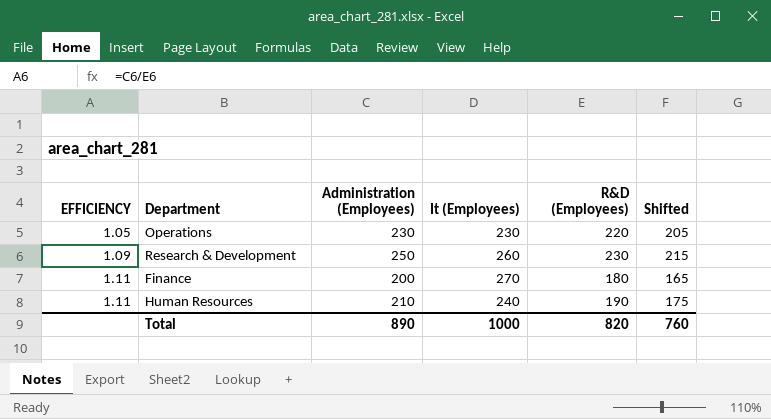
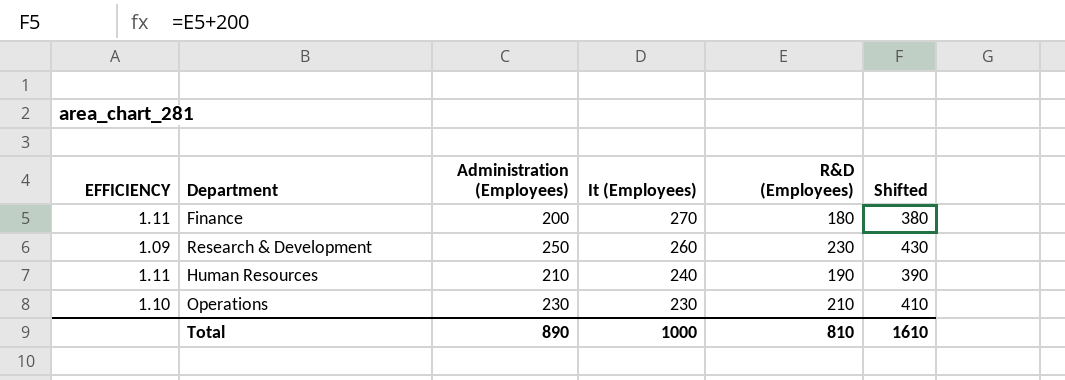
row order: EFFICIENCY ascending -> It (Employees) descending
column Shifted | formula: [R&D (Employees)] - 15 -> [R&D (Employees)] + 200
Operations | EFFICIENCY: 1.05 -> 1.10
Operations | R&D (Employees): 220 -> 210
Total | R&D (Employees): 820 -> 810
Total | Shifted: 760 -> 1610

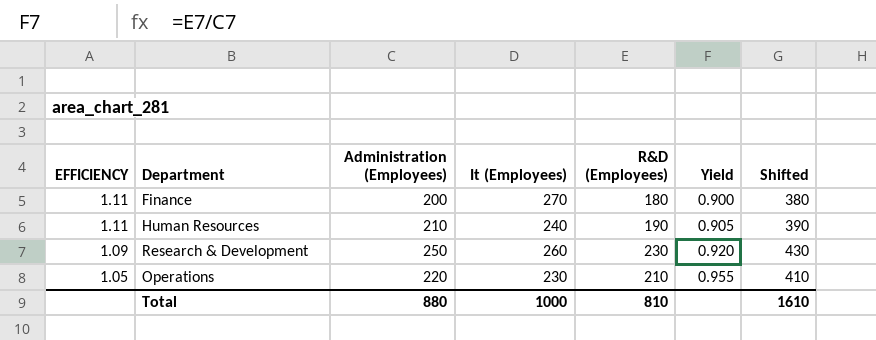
row order: It (Employees) descending -> EFFICIENCY descending
column Yield | formula: none -> [R&D (Employees)] / [Administration (Employees)]
Operations | EFFICIENCY: 1.10 -> 1.05
Operations | Administration (Employees): 230 -> 220
Total | Administration (Employees): 890 -> 880

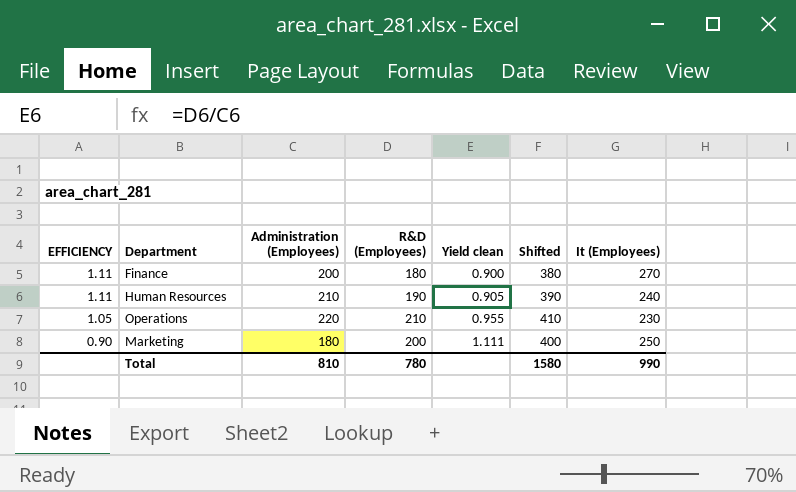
column name: Yield -> Yield clean
column It (Employees) | position: 4 -> 7
row Research & Development: 1.09 | 250 | 260 | 230 | 0.920 | 430 -> none
row Marketing: none -> 0.90 | 180 | 200 | 1.111 | 400 | 250
Total | Administration (Employees): 880 -> 810
Total | R&D (Employees): 810 -> 780
Total | Shifted: 1610 -> 1580
Total | It (Employees): 1000 -> 990

